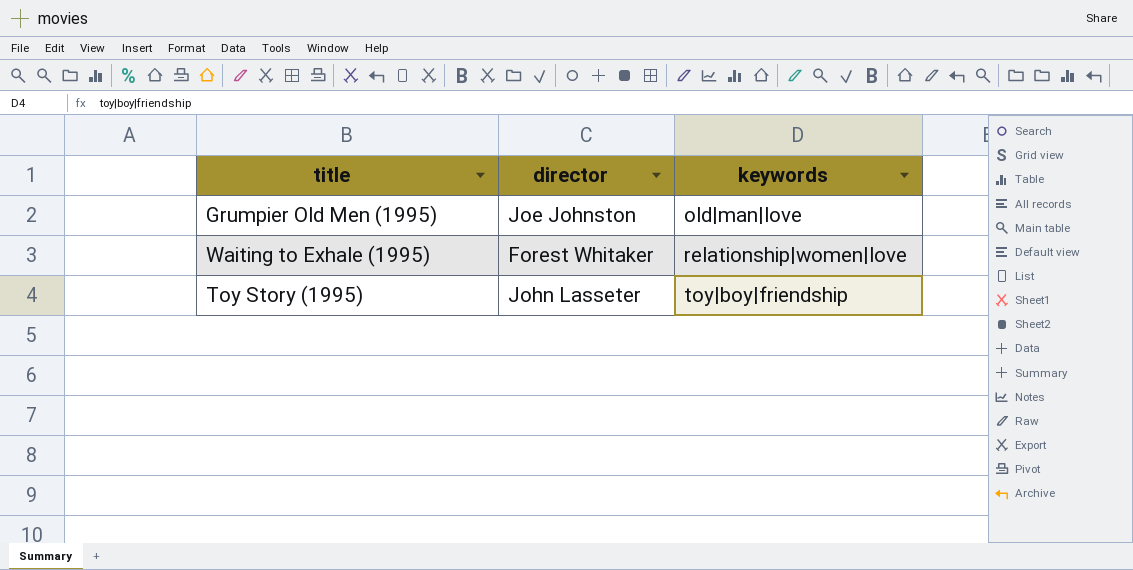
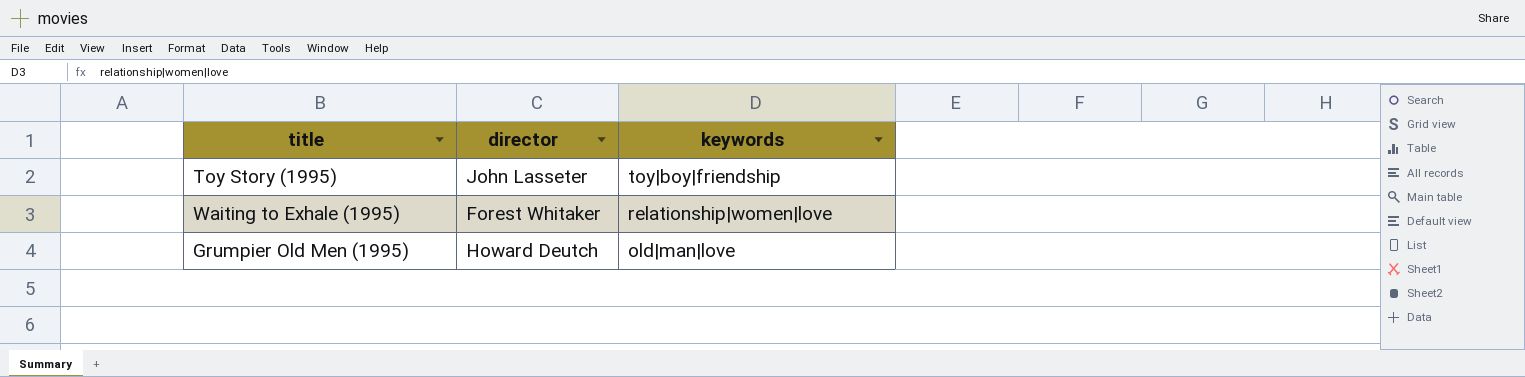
row order: keywords ascending -> keywords descending
Grumpier Old Men (1995) | director: Joe Johnston -> Howard Deutch

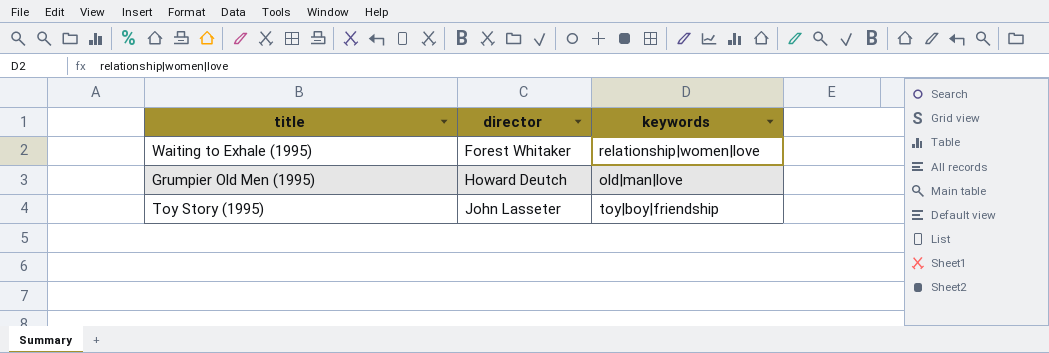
row order: keywords descending -> director ascending

